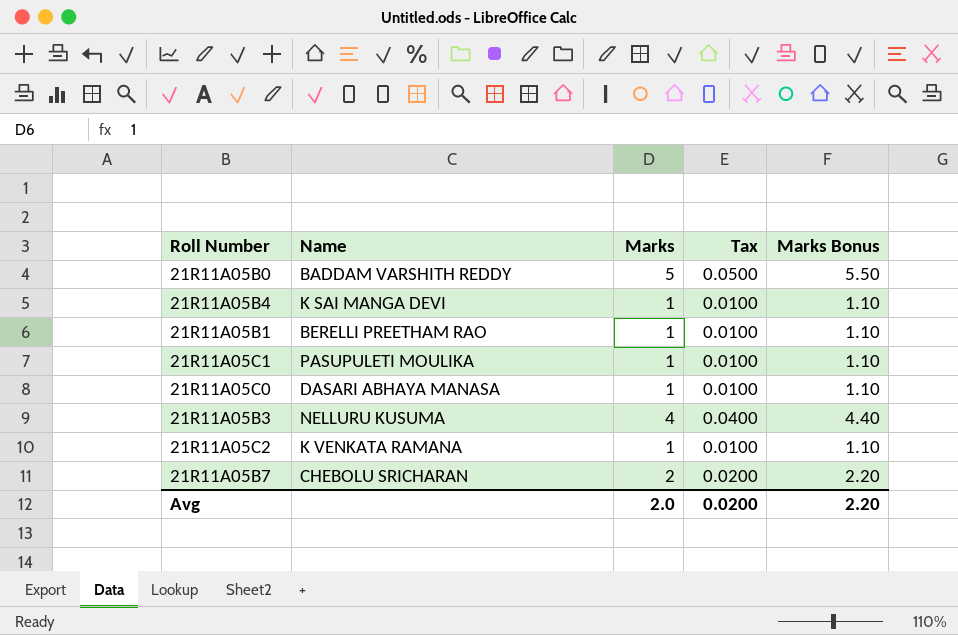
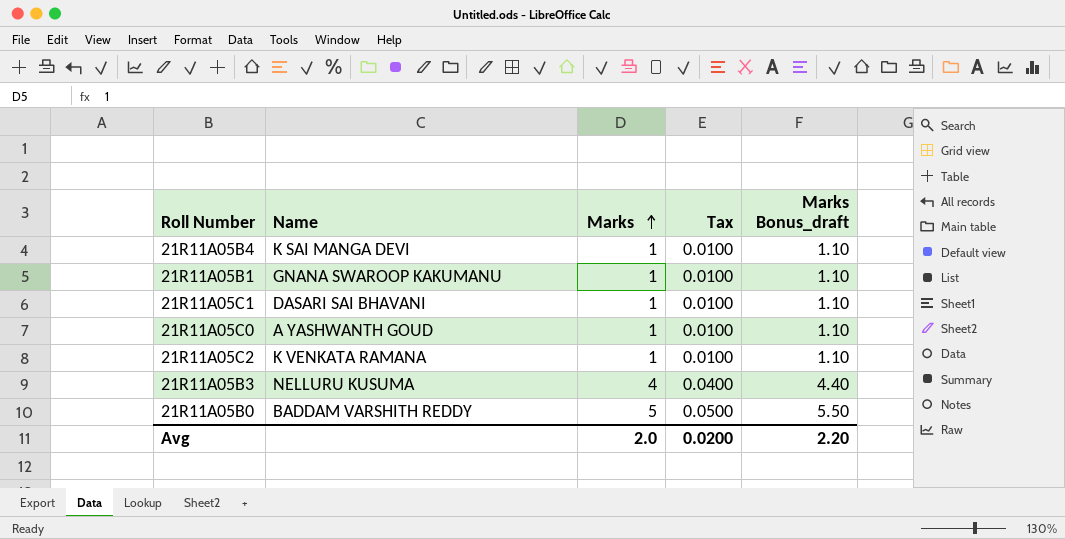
row order: none -> Marks ascending
column name: Marks Bonus -> Marks Bonus_draft
row 21R11A05B7: CHEBOLU SRICHARAN | 2 | 0.0200 | 2.20 -> none
21R11A05B1 | Name: BERELLI PREETHAM RAO -> GNANA SWAROOP KAKUMANU
21R11A05C1 | Name: PASUPULETI MOULIKA -> DASARI SAI BHAVANI
21R11A05C0 | Name: DASARI ABHAYA MANASA -> A YASHWANTH GOUD

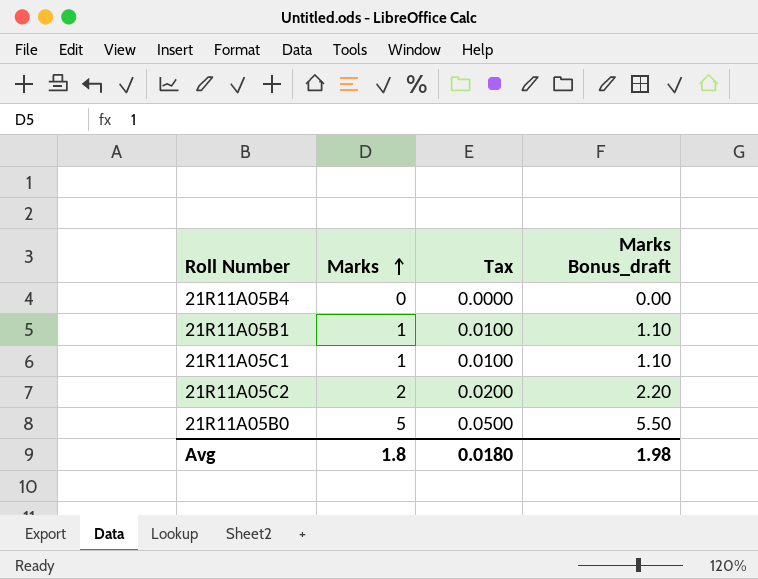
column Name | position: 2 -> none
row 21R11A05C0: A YASHWANTH GOUD | 1 | 0.0100 | 1.10 -> none
row 21R11A05B3: NELLURU KUSUMA | 4 | 0.0400 | 4.40 -> none
21R11A05B4 | Marks: 1 -> 0
21R11A05B4 | Tax: 0.0100 -> 0.0000
21R11A05B4 | Marks Bonus_draft: 1.10 -> 0.00
21R11A05C2 | Marks: 1 -> 2
21R11A05C2 | Tax: 0.0100 -> 0.0200
21R11A05C2 | Marks Bonus_draft: 1.10 -> 2.20
Avg | Marks: 2.0 -> 1.8
Avg | Tax: 0.0200 -> 0.0180
Avg | Marks Bonus_draft: 2.20 -> 1.98

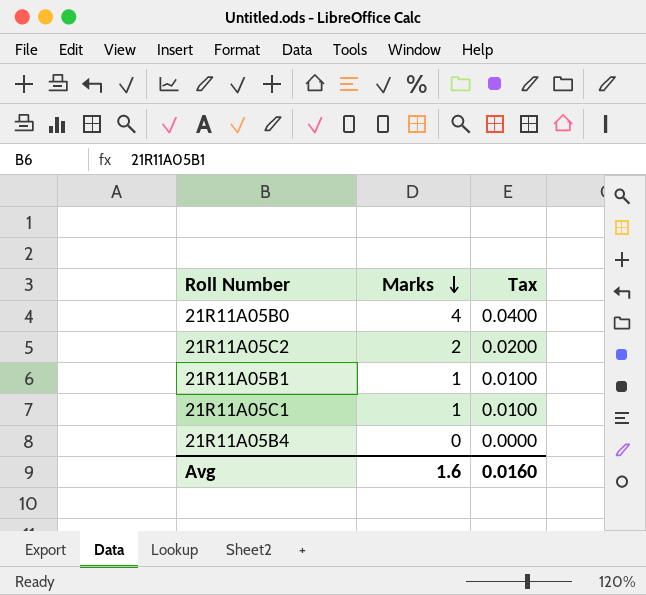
row order: Marks ascending -> Marks descending
column Marks Bonus_draft | formula: [Marks] * 1.1 -> none
21R11A05B0 | Marks: 5 -> 4
21R11A05B0 | Tax: 0.0500 -> 0.0400
Avg | Marks: 1.8 -> 1.6
Avg | Tax: 0.0180 -> 0.0160

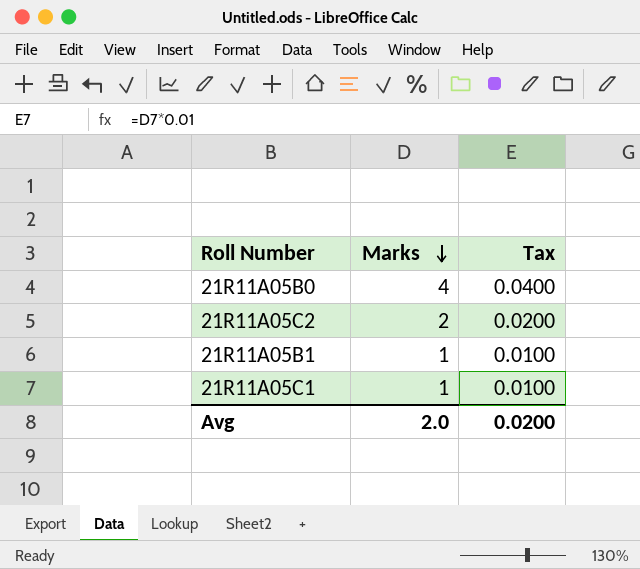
row 21R11A05B4: 0 | 0.0000 -> none
Avg | Marks: 1.6 -> 2.0
Avg | Tax: 0.0160 -> 0.0200

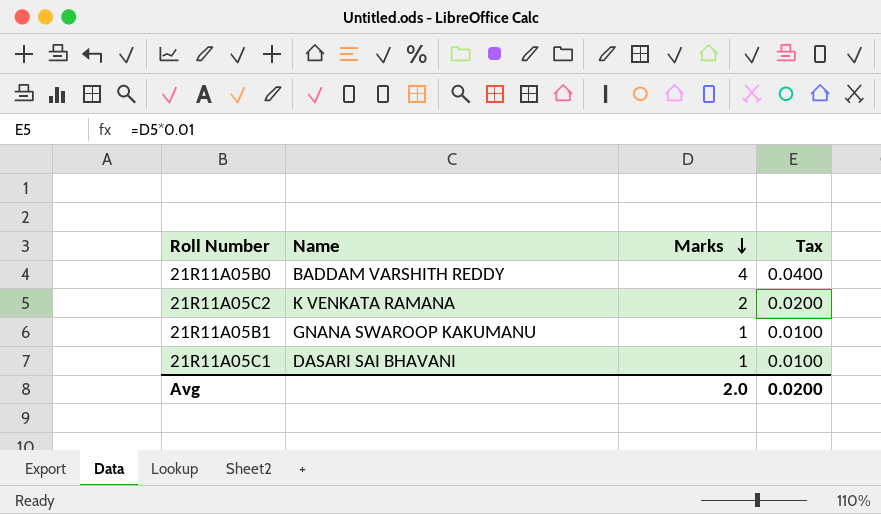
column Name | position: none -> 2

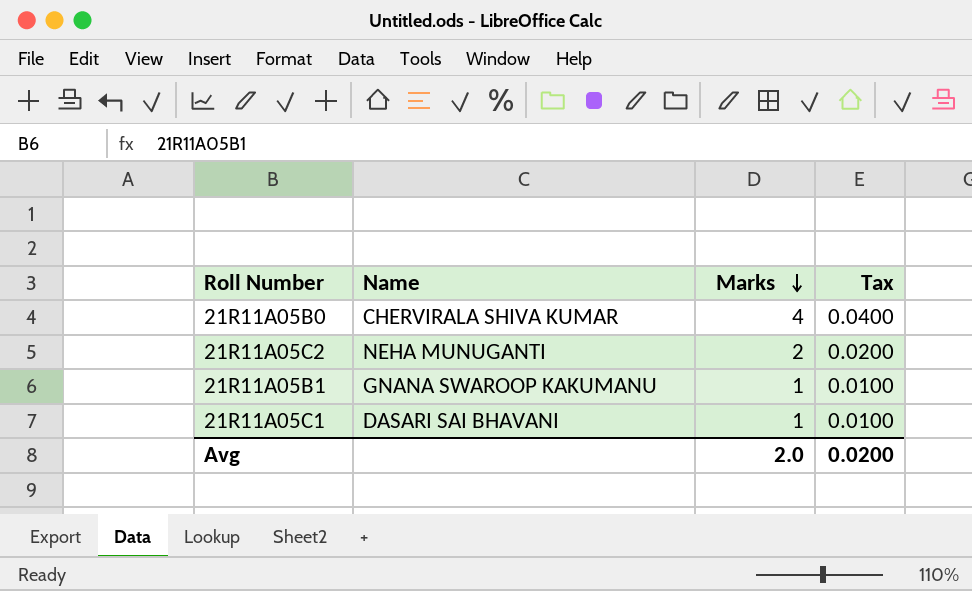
21R11A05B0 | Name: BADDAM VARSHITH REDDY -> CHERVIRALA SHIVA KUMAR
21R11A05C2 | Name: K VENKATA RAMANA -> NEHA MUNUGANTI

